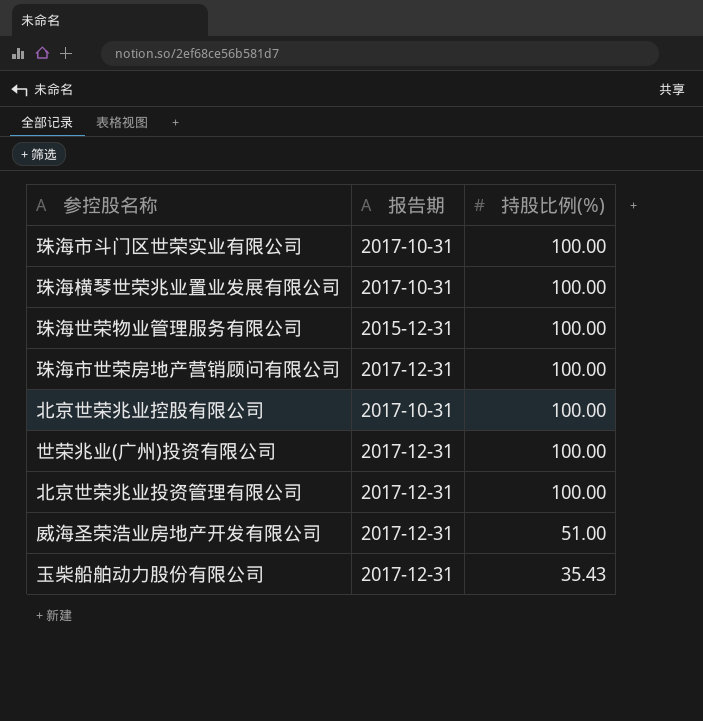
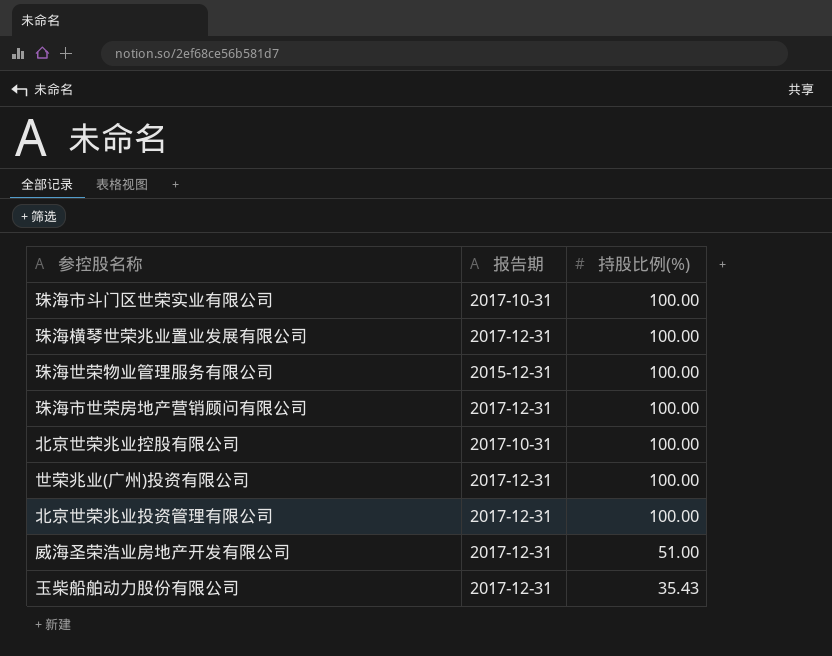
珠海横琴世荣兆业置业发展有限公司 | 报告期: 2017-10-31 -> 2017-12-31

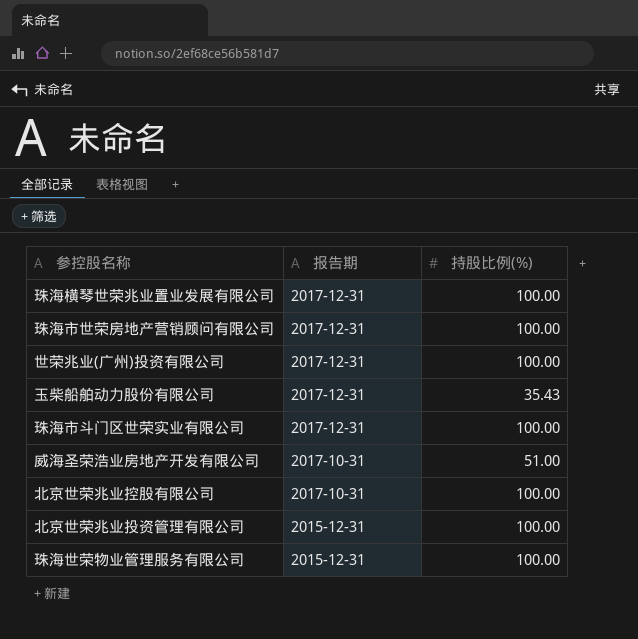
row order: 持股比例(%) descending -> 报告期 descending
珠海市斗门区世荣实业有限公司 | 报告期: 2017-10-31 -> 2017-12-31
威海圣荣浩业房地产开发有限公司 | 报告期: 2017-12-31 -> 2017-10-31
北京世荣兆业投资管理有限公司 | 报告期: 2017-12-31 -> 2015-12-31

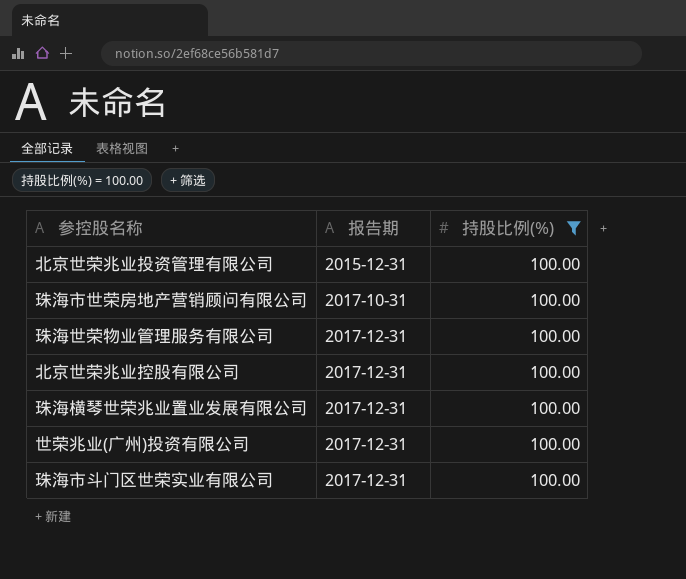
filter: none -> 持股比例(%) = 100.00
row order: 报告期 descending -> 报告期 ascending
珠海市世荣房地产营销顾问有限公司 | 报告期: 2017-12-31 -> 2017-10-31
珠海世荣物业管理服务有限公司 | 报告期: 2015-12-31 -> 2017-12-31
北京世荣兆业控股有限公司 | 报告期: 2017-10-31 -> 2017-12-31

